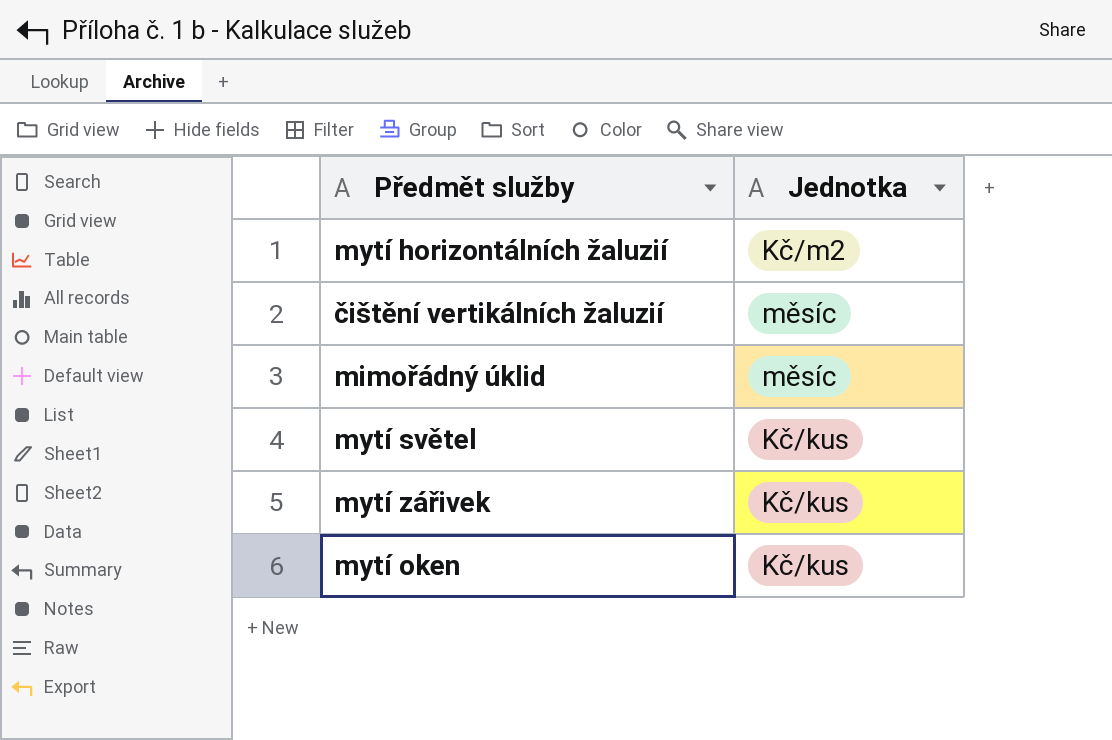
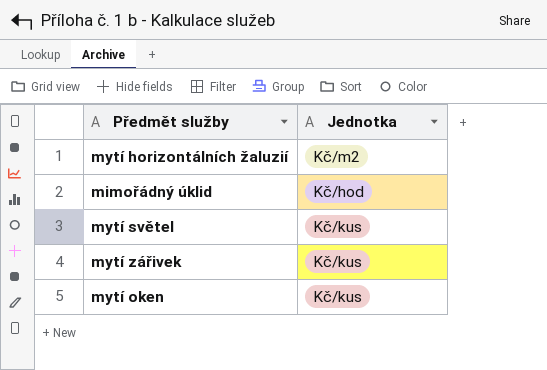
row čištění vertikálních žaluzií: měsíc -> none
mimořádný úklid | Jednotka: měsíc -> Kč/hod

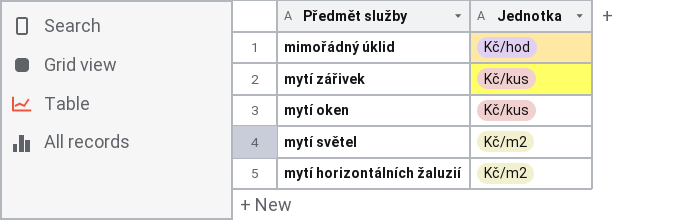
row order: none -> Jednotka ascending
mytí světel | Jednotka: Kč/kus -> Kč/m2

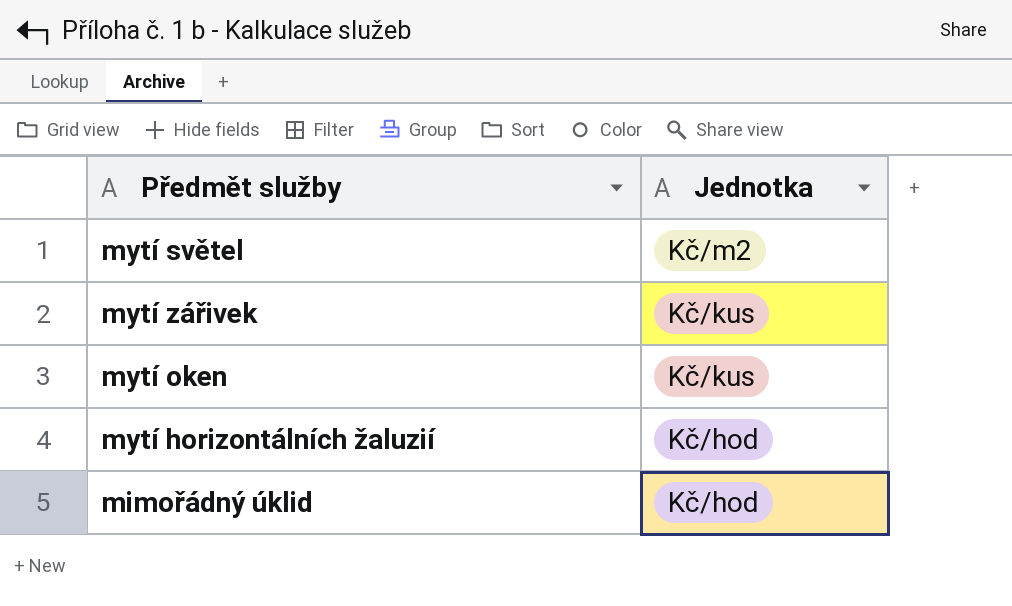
row order: Jednotka ascending -> Jednotka descending
mytí horizontálních žaluzií | Jednotka: Kč/m2 -> Kč/hod

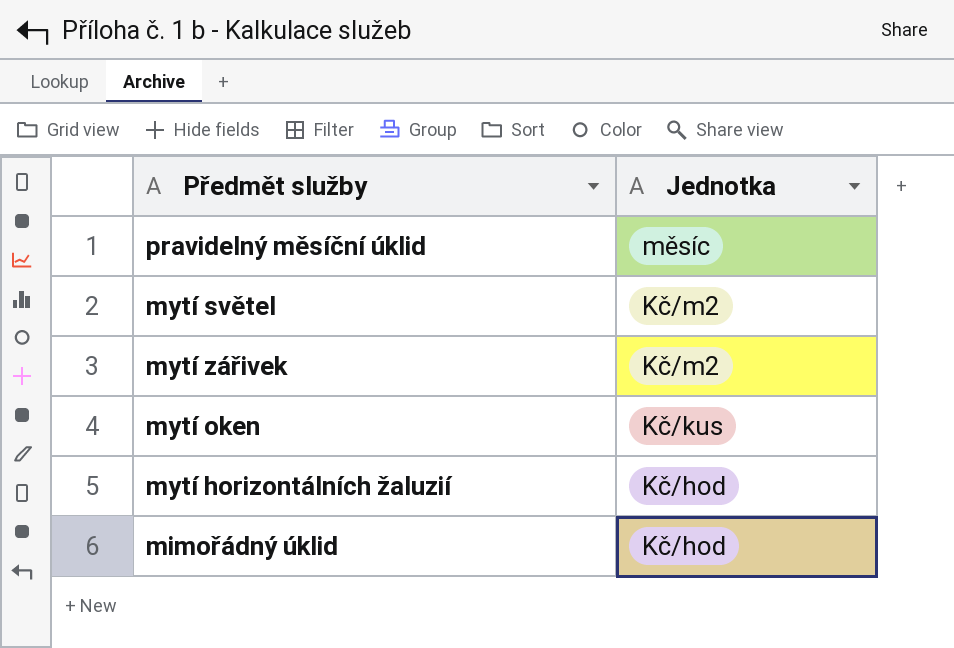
row pravidelný měsíční úklid: none -> měsíc
mytí zářivek | Jednotka: Kč/kus -> Kč/m2

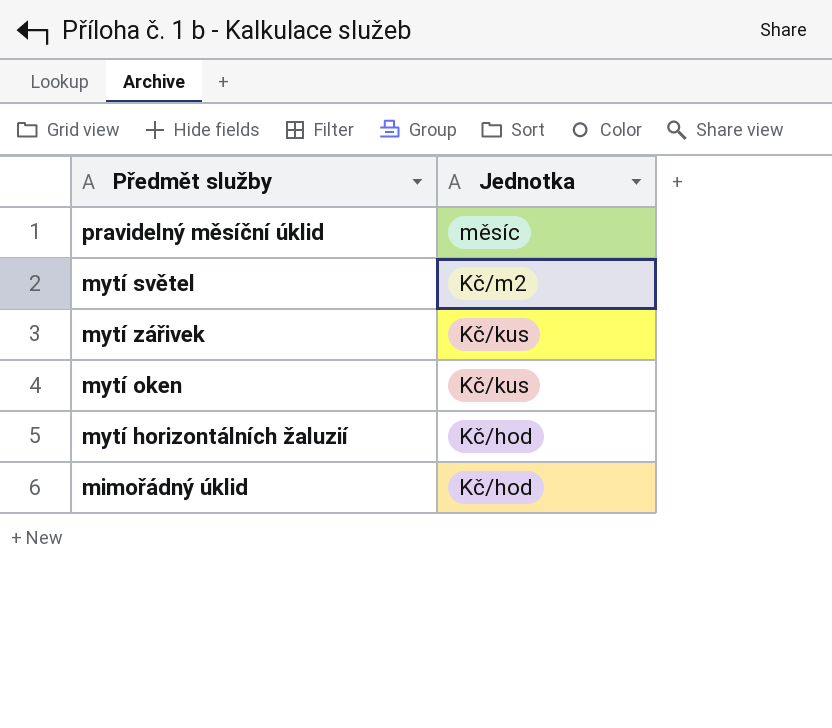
mytí zářivek | Jednotka: Kč/m2 -> Kč/kus

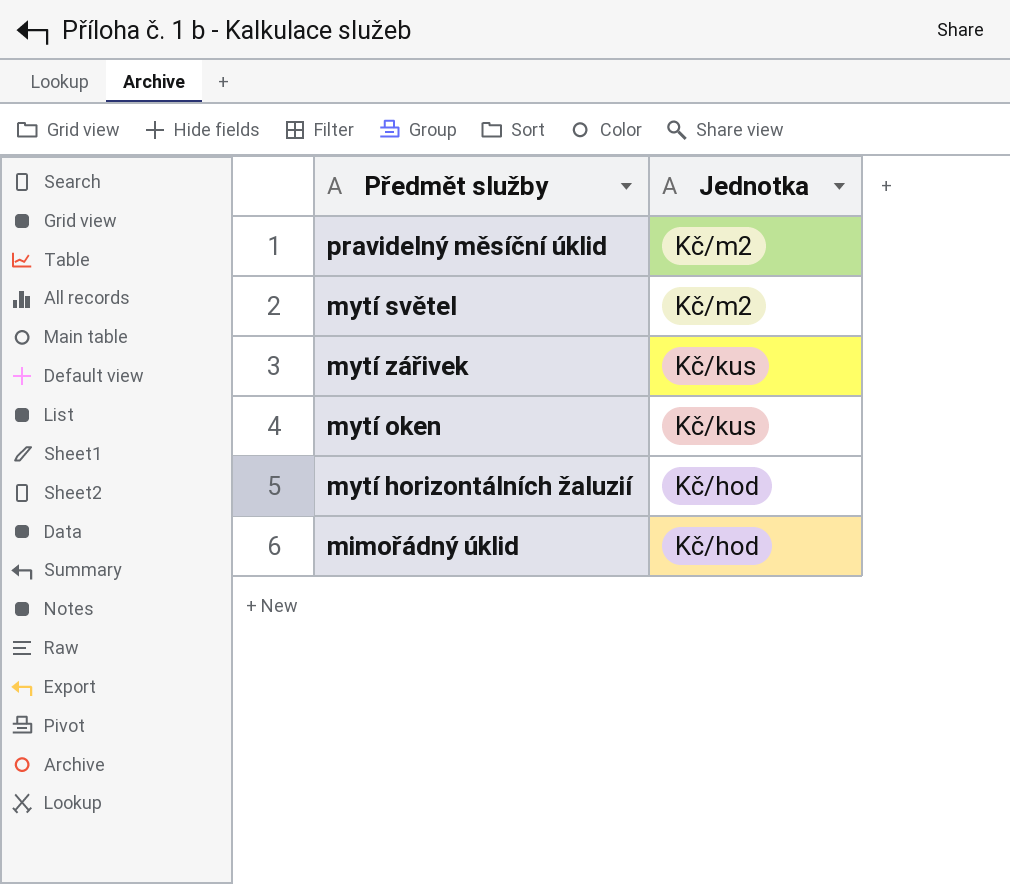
pravidelný měsíční úklid | Jednotka: měsíc -> Kč/m2

